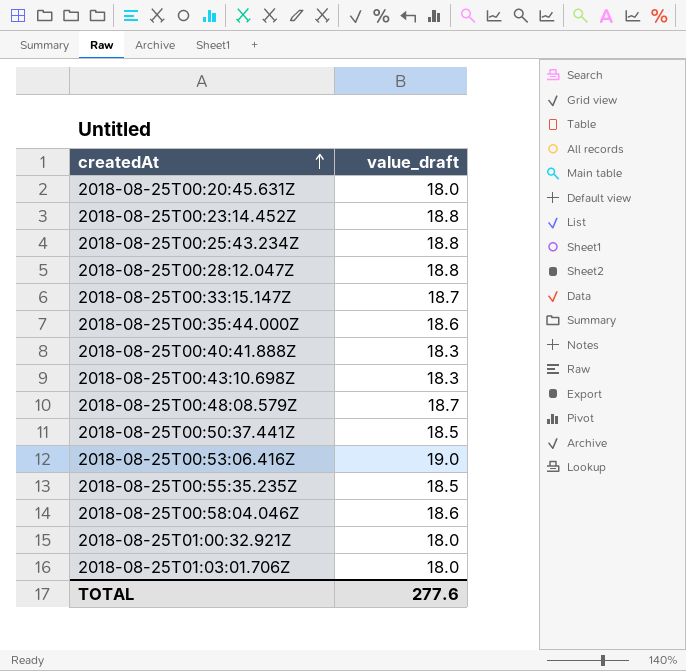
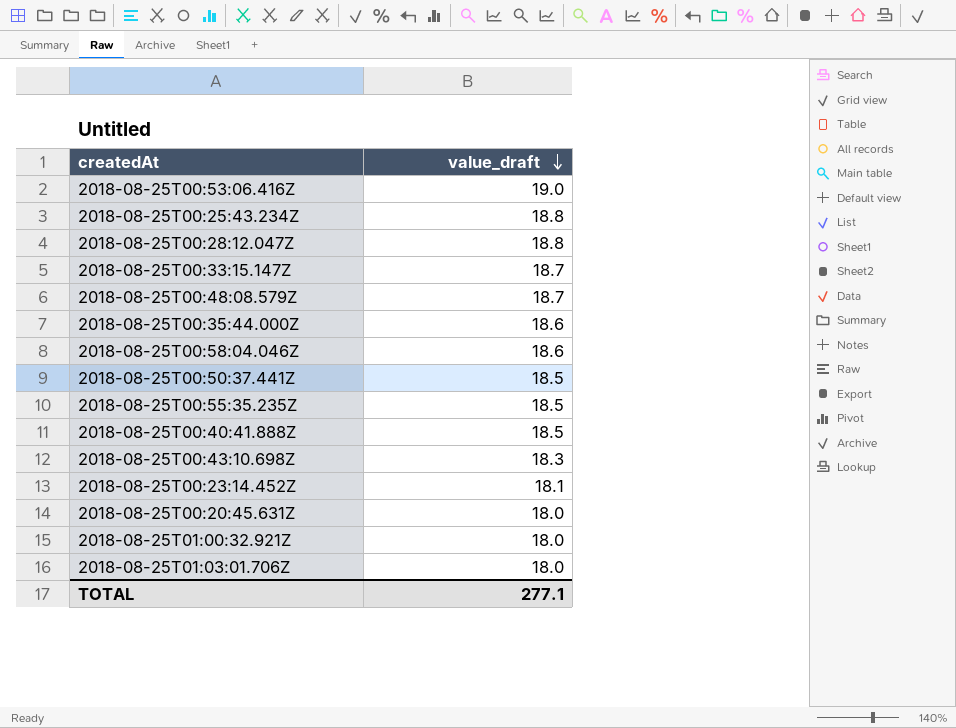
row order: createdAt ascending -> value_draft descending
2018-08-25T00:40:41.888Z | value_draft: 18.3 -> 18.5
2018-08-25T00:23:14.452Z | value_draft: 18.8 -> 18.1
TOTAL | value_draft: 277.6 -> 277.1

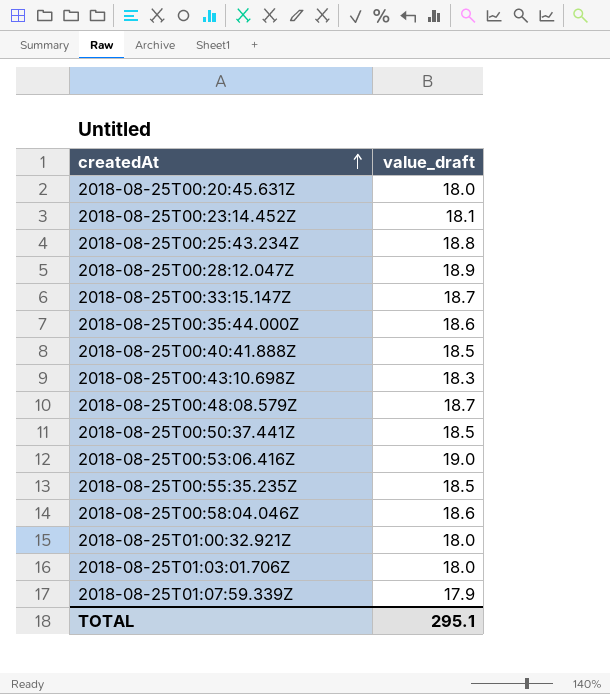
row order: value_draft descending -> createdAt ascending
2018-08-25T00:28:12.047Z | value_draft: 18.8 -> 18.9
row 2018-08-25T01:07:59.339Z: none -> 17.9
TOTAL | value_draft: 277.1 -> 295.1

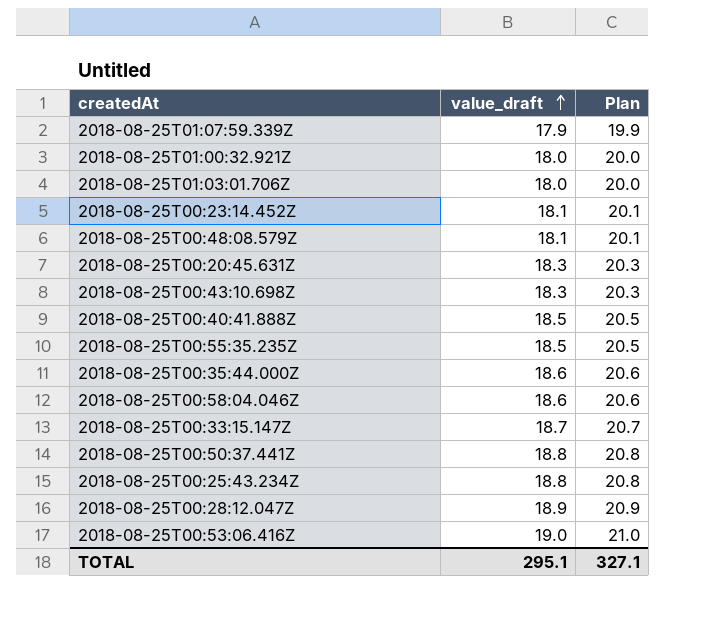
row order: createdAt ascending -> value_draft ascending
column Plan | formula: none -> [value_draft] + 2
2018-08-25T00:48:08.579Z | value_draft: 18.7 -> 18.1
2018-08-25T00:20:45.631Z | value_draft: 18.0 -> 18.3
2018-08-25T00:50:37.441Z | value_draft: 18.5 -> 18.8

